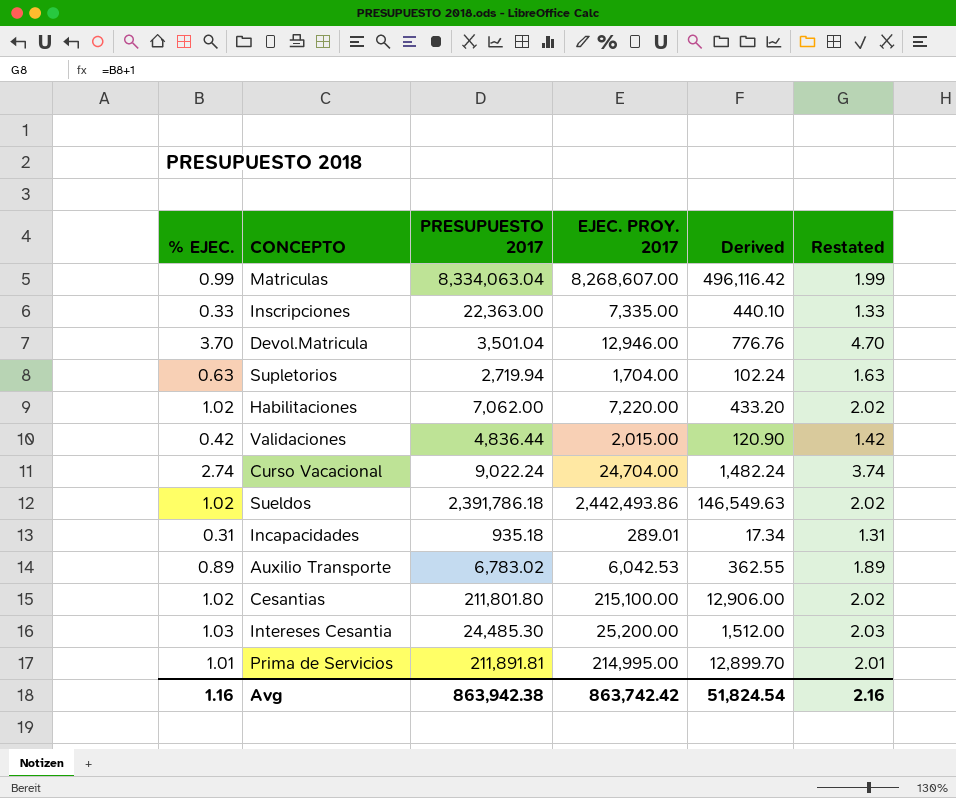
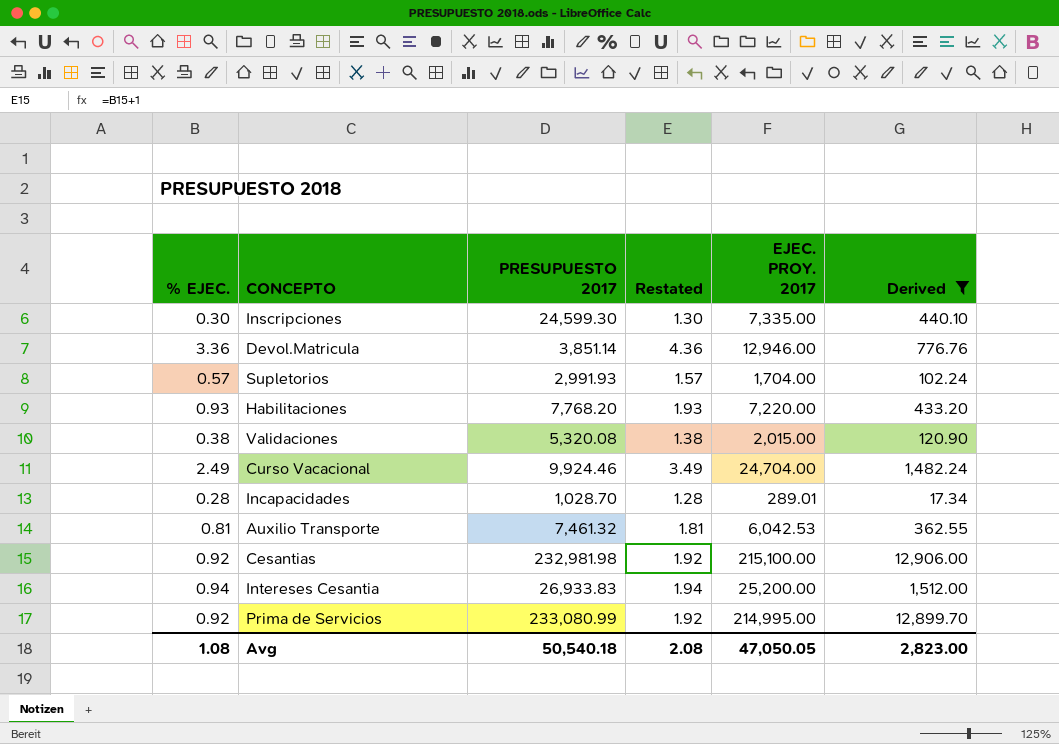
filter: none -> Derived <= 12,906.00
column Restated | position: 6 -> 4
Inscripciones | % EJEC.: 0.33 -> 0.30
Inscripciones | PRESUPUESTO 2017: 22,363.00 -> 24,599.30
Inscripciones | Restated: 1.33 -> 1.30
Devol.Matricula | % EJEC.: 3.70 -> 3.36
Devol.Matricula | PRESUPUESTO 2017: 3,501.04 -> 3,851.14
Devol.Matricula | Restated: 4.70 -> 4.36
Supletorios | % EJEC.: 0.63 -> 0.57
Supletorios | PRESUPUESTO 2017: 2,719.94 -> 2,991.93
Supletorios | Restated: 1.63 -> 1.57
Habilitaciones | % EJEC.: 1.02 -> 0.93
Habilitaciones | PRESUPUESTO 2017: 7,062.00 -> 7,768.20
Habilitaciones | Restated: 2.02 -> 1.93
Validaciones | % EJEC.: 0.42 -> 0.38
Validaciones | PRESUPUESTO 2017: 4,836.44 -> 5,320.08
Validaciones | Restated: 1.42 -> 1.38
Curso Vacacional | % EJEC.: 2.74 -> 2.49
Curso Vacacional | PRESUPUESTO 2017: 9,022.24 -> 9,924.46
Curso Vacacional | Restated: 3.74 -> 3.49
Incapacidades | % EJEC.: 0.31 -> 0.28
Incapacidades | PRESUPUESTO 2017: 935.18 -> 1,028.70
Incapacidades | Restated: 1.31 -> 1.28
Auxilio Transporte | % EJEC.: 0.89 -> 0.81
Auxilio Transporte | PRESUPUESTO 2017: 6,783.02 -> 7,461.32
Auxilio Transporte | Restated: 1.89 -> 1.81
Cesantias | % EJEC.: 1.02 -> 0.92
Cesantias | PRESUPUESTO 2017: 211,801.80 -> 232,981.98
Cesantias | Restated: 2.02 -> 1.92
Intereses Cesantia | % EJEC.: 1.03 -> 0.94
Intereses Cesantia | PRESUPUESTO 2017: 24,485.30 -> 26,933.83
Intereses Cesantia | Restated: 2.03 -> 1.94
Prima de Servicios | % EJEC.: 1.01 -> 0.92
Prima de Servicios | PRESUPUESTO 2017: 211,891.81 -> 233,080.99
Prima de Servicios | Restated: 2.01 -> 1.92
Avg | % EJEC.: 1.16 -> 1.08
Avg | PRESUPUESTO 2017: 863,942.38 -> 50,540.18
Avg | Restated: 2.16 -> 2.08
Avg | EJEC. PROY. 2017: 863,742.42 -> 47,050.05
Avg | Derived: 51,824.54 -> 2,823.00

